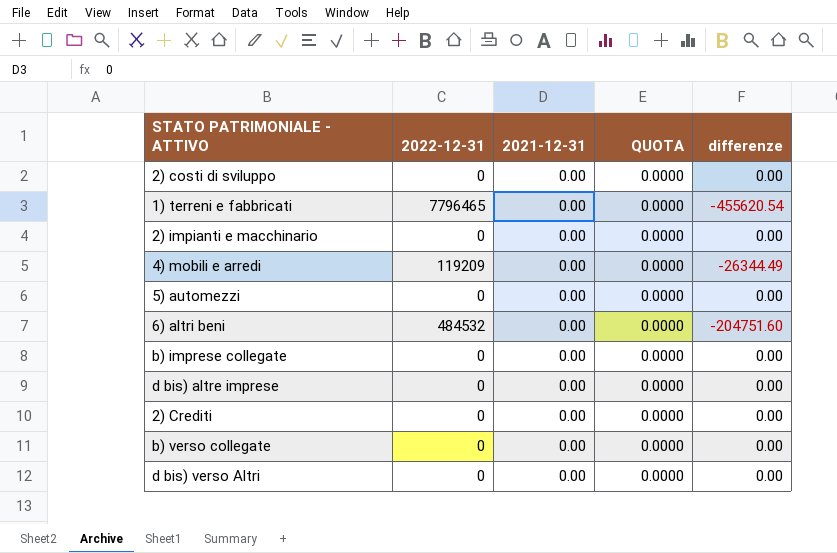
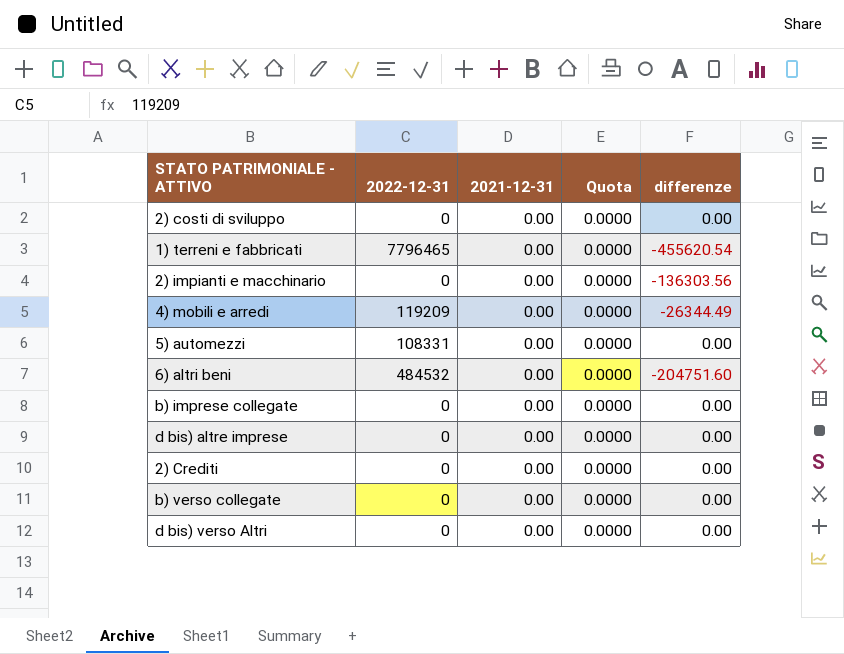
column name: QUOTA -> Quota
2) impianti e macchinario | differenze: 0.00 -> -136303.56
5) automezzi | 2022-12-31: 0 -> 108331

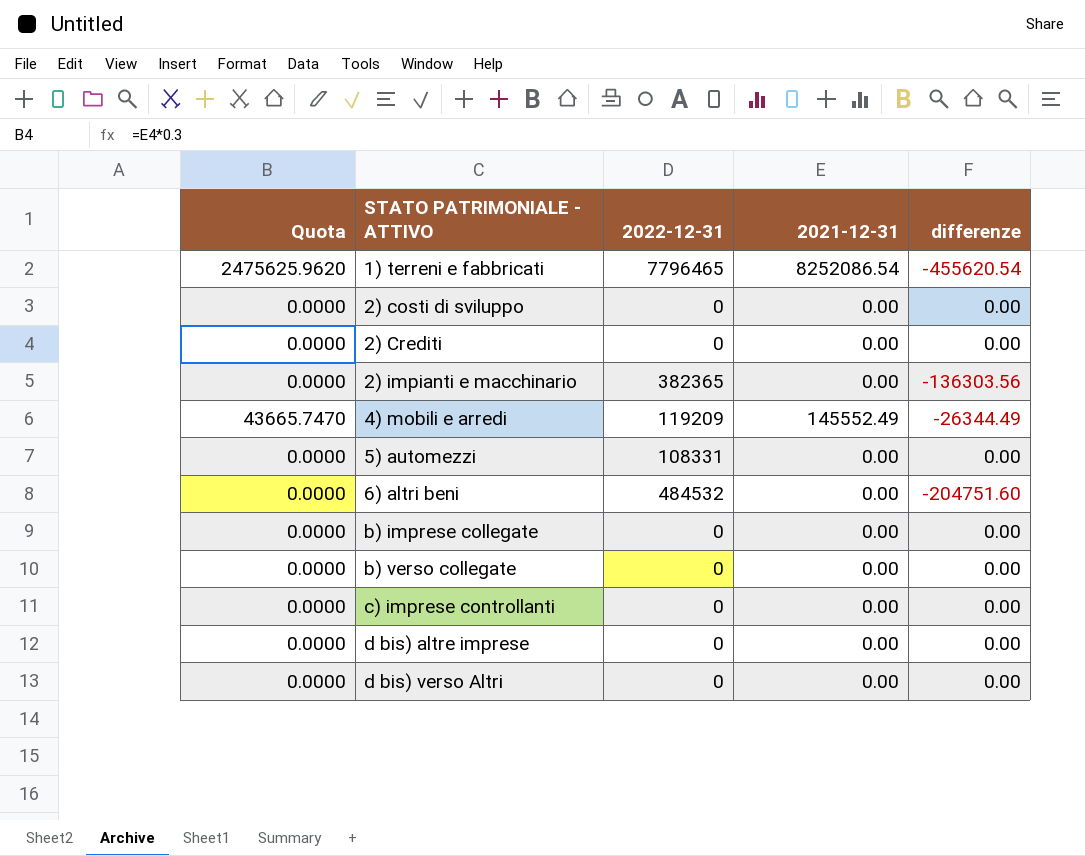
row order: none -> STATO PATRIMONIALE - ATTIVO ascending
column Quota | position: 4 -> 1
1) terreni e fabbricati | Quota: 0.0000 -> 2475625.9620
1) terreni e fabbricati | 2021-12-31: 0.00 -> 8252086.54
2) impianti e macchinario | 2022-12-31: 0 -> 382365
4) mobili e arredi | Quota: 0.0000 -> 43665.7470
4) mobili e arredi | 2021-12-31: 0.00 -> 145552.49
row c) imprese controllanti: none -> 0.0000 | 0 | 0.00 | 0.00

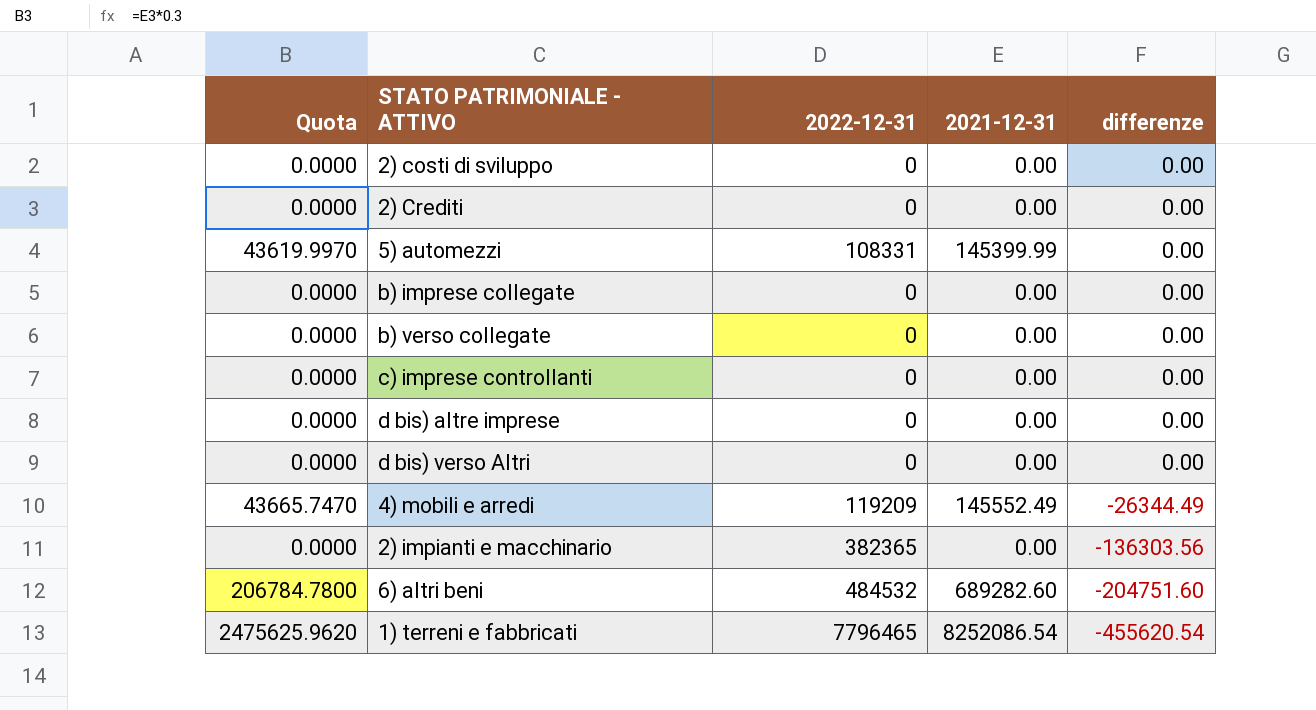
row order: STATO PATRIMONIALE - ATTIVO ascending -> differenze descending
5) automezzi | Quota: 0.0000 -> 43619.9970
5) automezzi | 2021-12-31: 0.00 -> 145399.99
6) altri beni | Quota: 0.0000 -> 206784.7800
6) altri beni | 2021-12-31: 0.00 -> 689282.60

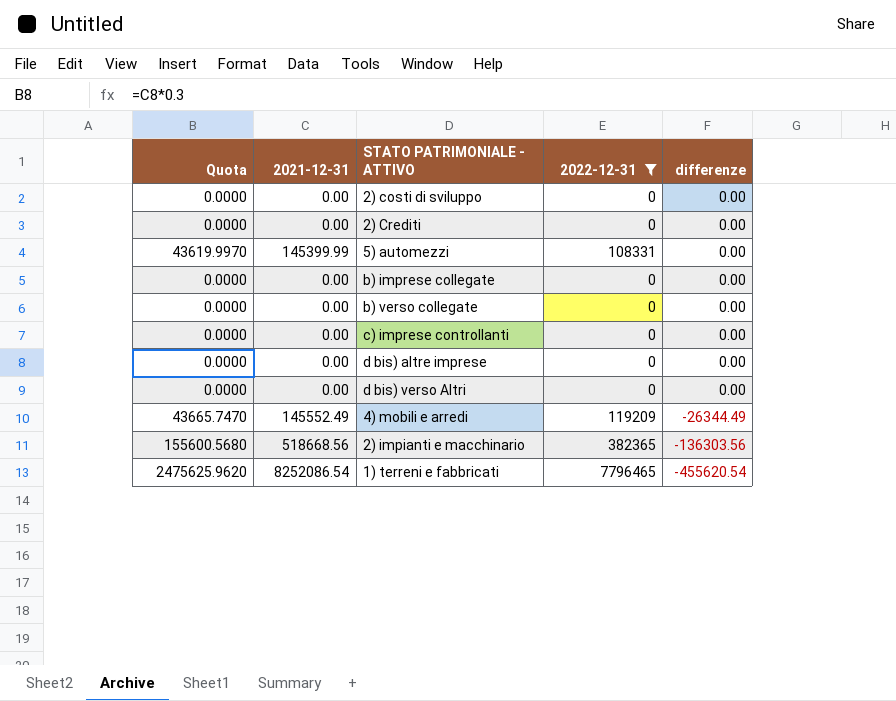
filter: none -> 2022-12-31 != 484532
column 2021-12-31 | position: 4 -> 2
2) impianti e macchinario | Quota: 0.0000 -> 155600.5680
2) impianti e macchinario | 2021-12-31: 0.00 -> 518668.56

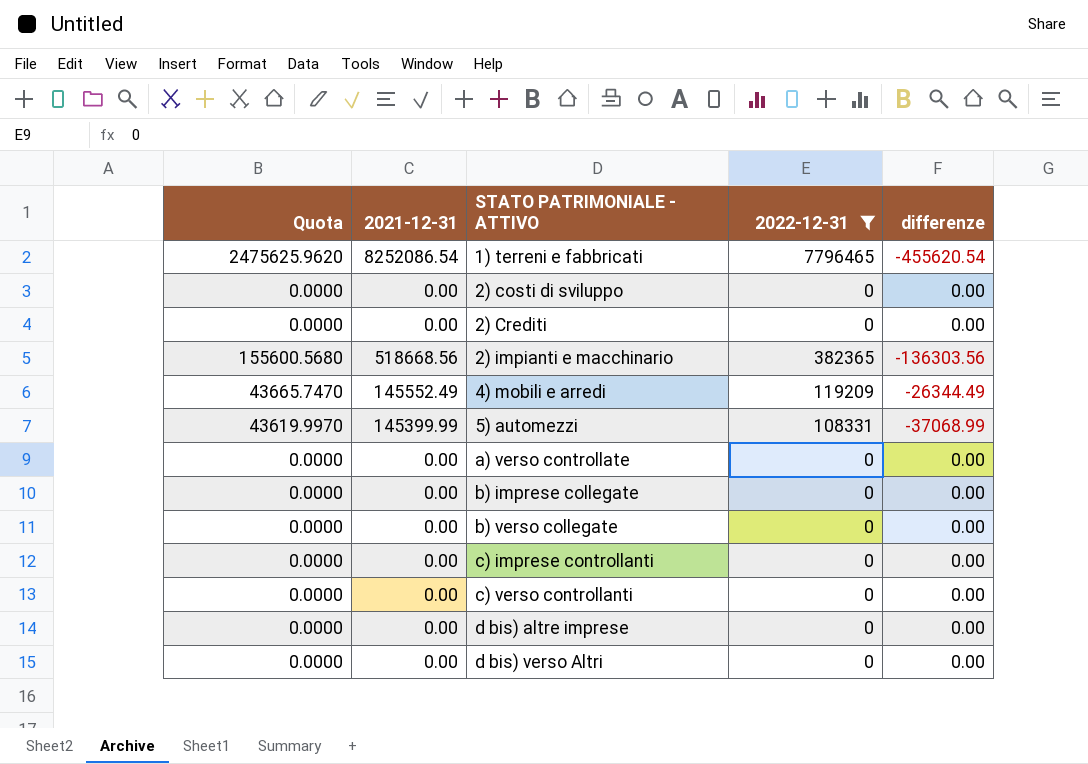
row order: differenze descending -> STATO PATRIMONIALE - ATTIVO ascending
5) automezzi | differenze: 0.00 -> -37068.99
row a) verso controllate: none -> 0.0000 | 0.00 | 0 | 0.00
row c) verso controllanti: none -> 0.0000 | 0.00 | 0 | 0.00

